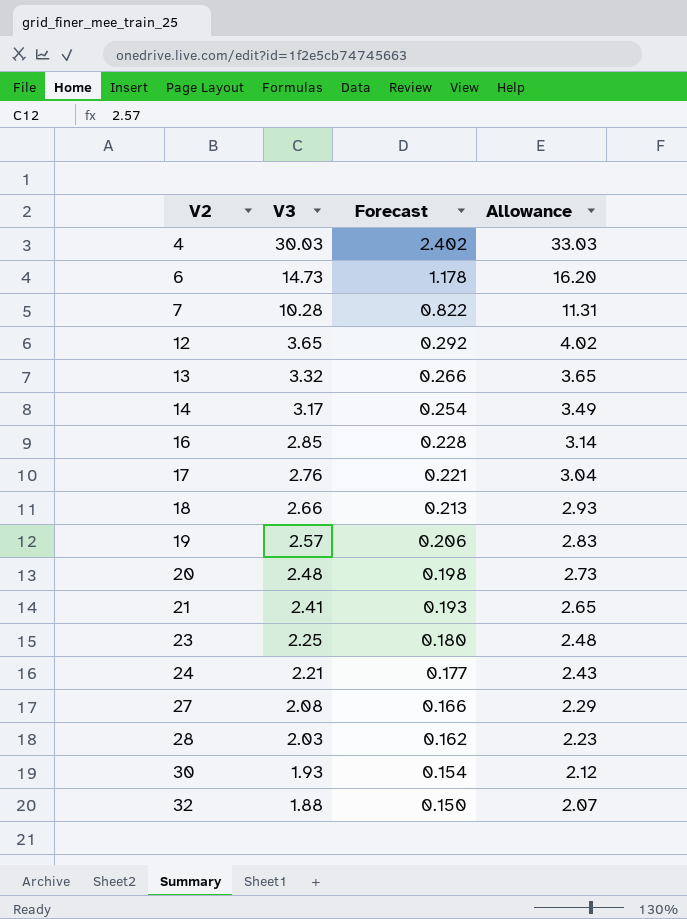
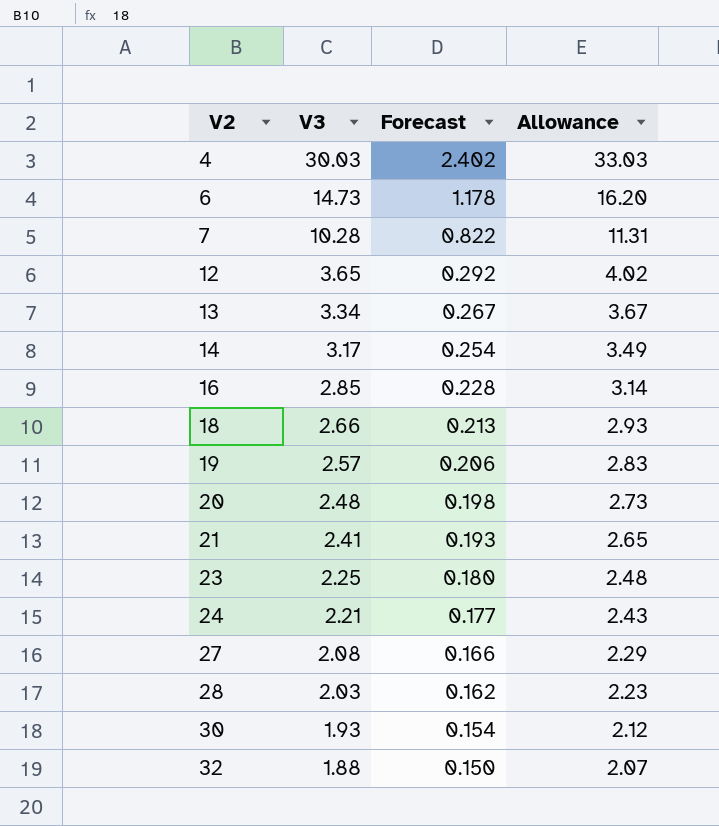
row 17: 2.76 | 0.221 | 3.04 -> none
13 | V3: 3.32 -> 3.34
13 | Forecast: 0.266 -> 0.267
13 | Allowance: 3.65 -> 3.67

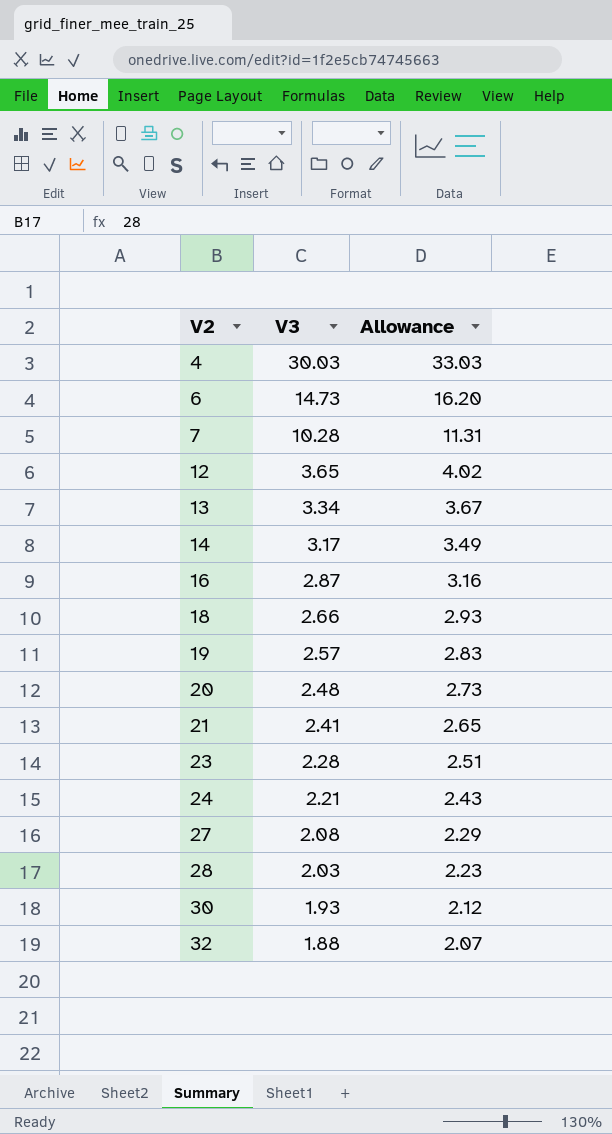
column Forecast | formula: [V3] * 0.08 -> none
16 | V3: 2.85 -> 2.87
16 | Allowance: 3.14 -> 3.16
23 | V3: 2.25 -> 2.28
23 | Allowance: 2.48 -> 2.51

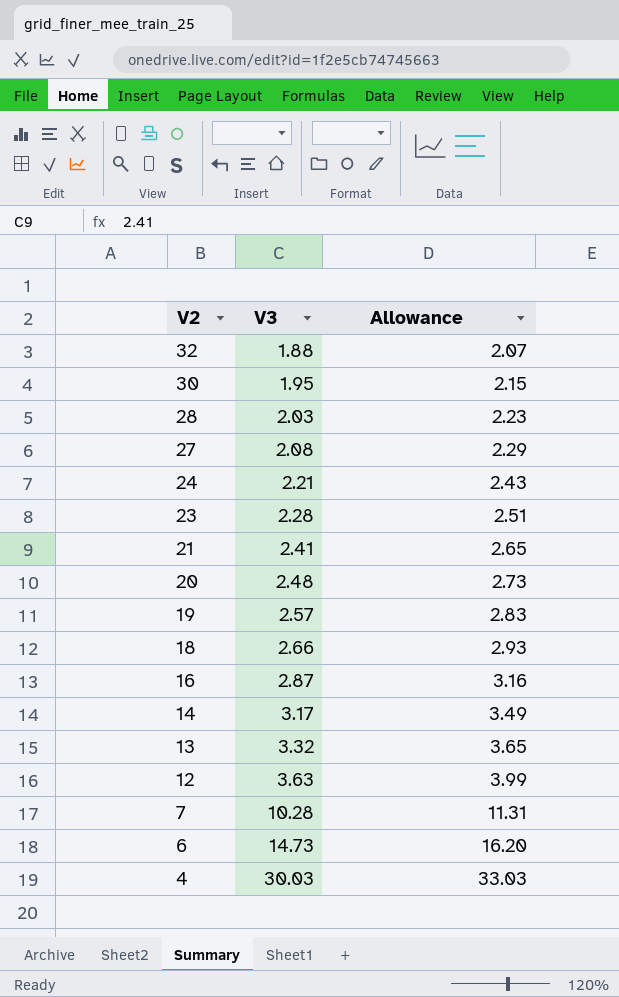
row order: V2 ascending -> V2 descending
30 | V3: 1.93 -> 1.95
30 | Allowance: 2.12 -> 2.15
13 | V3: 3.34 -> 3.32
13 | Allowance: 3.67 -> 3.65
12 | V3: 3.65 -> 3.63
12 | Allowance: 4.02 -> 3.99

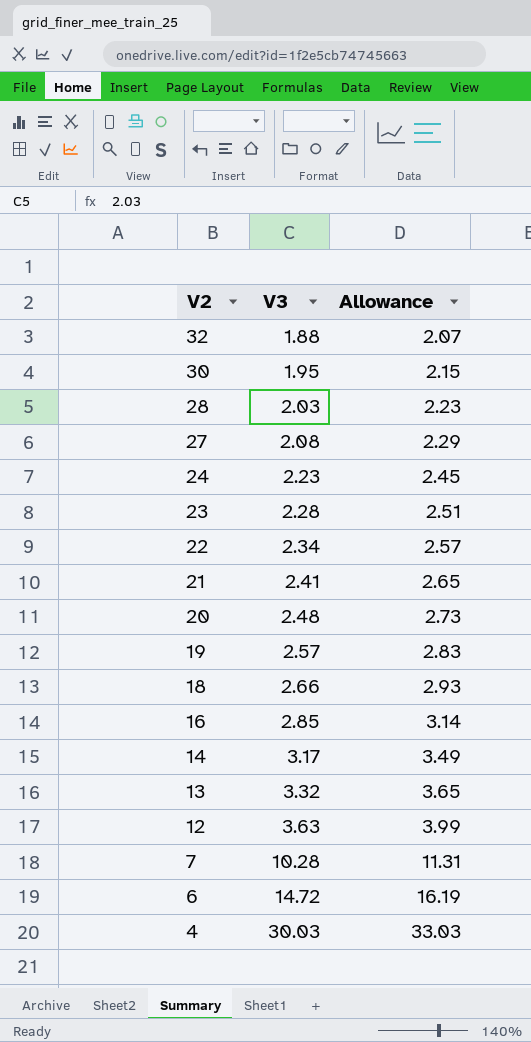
24 | V3: 2.21 -> 2.23
24 | Allowance: 2.43 -> 2.45
row 22: none -> 2.34 | 2.57
16 | V3: 2.87 -> 2.85
16 | Allowance: 3.16 -> 3.14
6 | V3: 14.73 -> 14.72
6 | Allowance: 16.20 -> 16.19

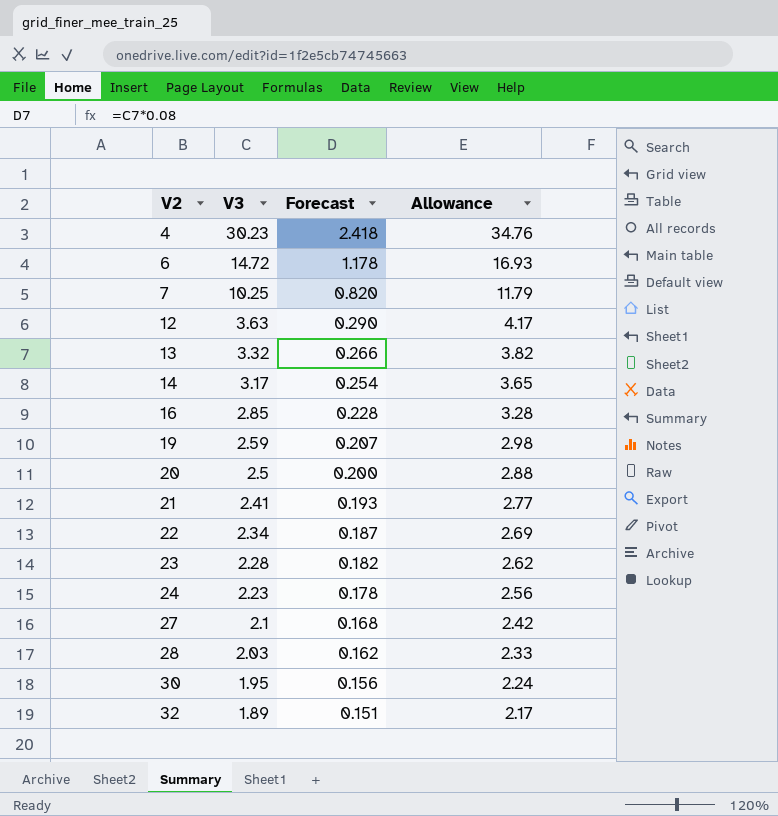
row order: V2 descending -> V2 ascending
column Forecast | formula: none -> [V3] * 0.08
column Allowance | formula: [V3] * 1.1 -> [V3] * 1.15
row 18: 2.66 | 2.93 -> none
4 | V3: 30.03 -> 30.23
7 | V3: 10.28 -> 10.25
19 | V3: 2.57 -> 2.59
20 | V3: 2.48 -> 2.5
27 | V3: 2.08 -> 2.1
32 | V3: 1.88 -> 1.89

